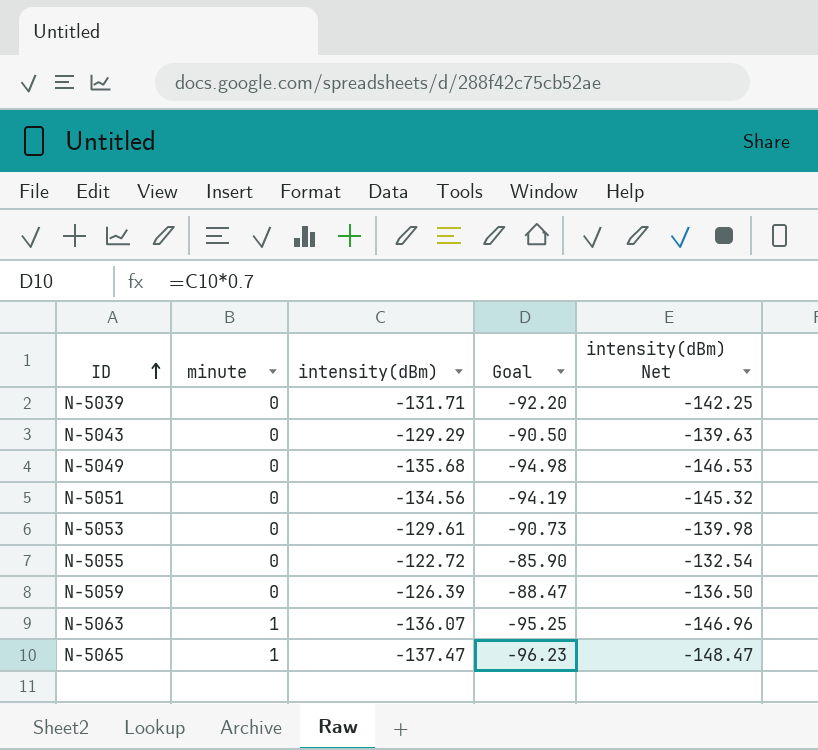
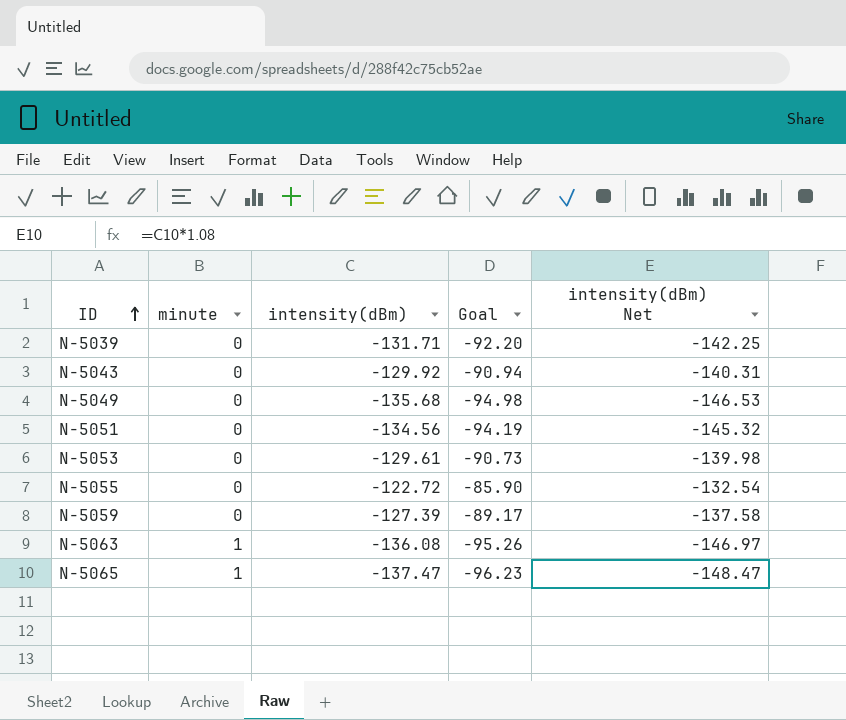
N-5043 | intensity(dBm): -129.29 -> -129.92
N-5043 | Goal: -90.50 -> -90.94
N-5043 | intensity(dBm) Net: -139.63 -> -140.31
N-5059 | intensity(dBm): -126.39 -> -127.39
N-5059 | Goal: -88.47 -> -89.17
N-5059 | intensity(dBm) Net: -136.50 -> -137.58
N-5063 | intensity(dBm): -136.07 -> -136.08
N-5063 | Goal: -95.25 -> -95.26
N-5063 | intensity(dBm) Net: -146.96 -> -146.97

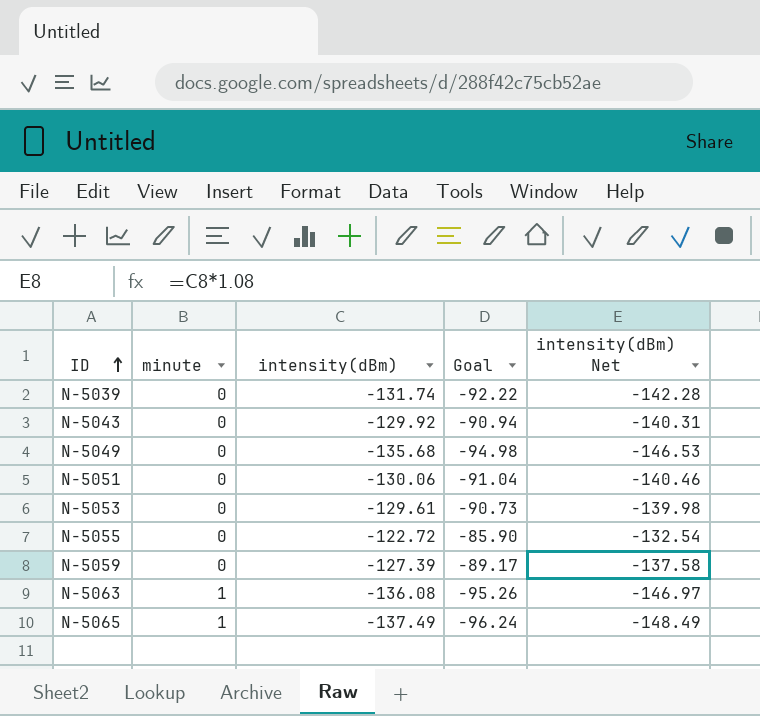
N-5039 | intensity(dBm): -131.71 -> -131.74
N-5039 | Goal: -92.20 -> -92.22
N-5039 | intensity(dBm) Net: -142.25 -> -142.28
N-5051 | intensity(dBm): -134.56 -> -130.06
N-5051 | Goal: -94.19 -> -91.04
N-5051 | intensity(dBm) Net: -145.32 -> -140.46
N-5065 | intensity(dBm): -137.47 -> -137.49
N-5065 | Goal: -96.23 -> -96.24
N-5065 | intensity(dBm) Net: -148.47 -> -148.49

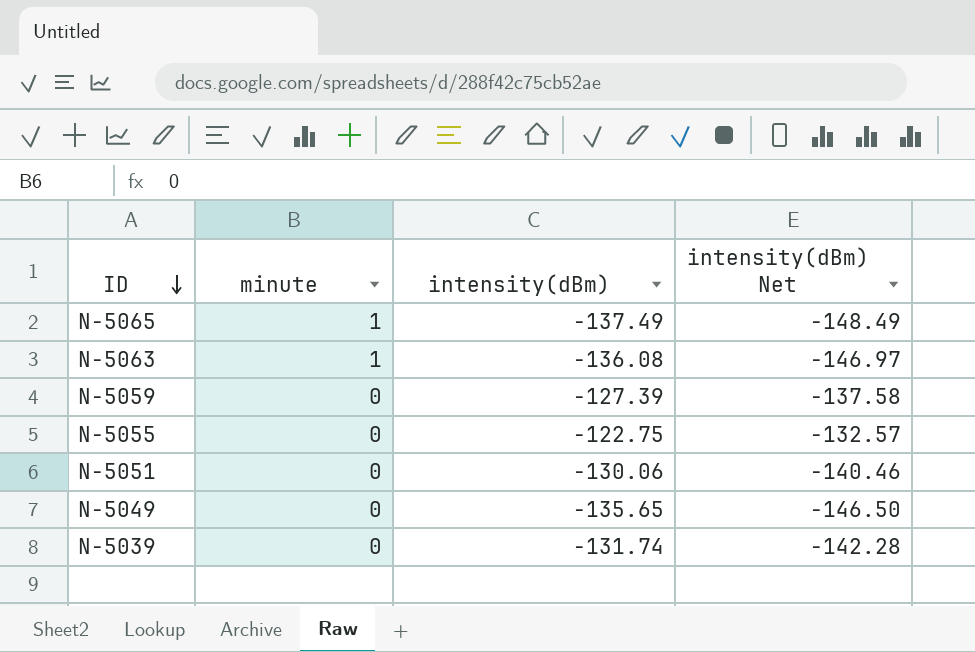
row order: ID ascending -> ID descending
column Goal | formula: [intensity(dBm)] * 0.7 -> none
row N-5043: 0 | -129.92 | -90.94 | -140.31 -> none
row N-5053: 0 | -129.61 | -90.73 | -139.98 -> none
N-5055 | intensity(dBm): -122.72 -> -122.75
N-5055 | intensity(dBm) Net: -132.54 -> -132.57
N-5049 | intensity(dBm): -135.68 -> -135.65
N-5049 | intensity(dBm) Net: -146.53 -> -146.50

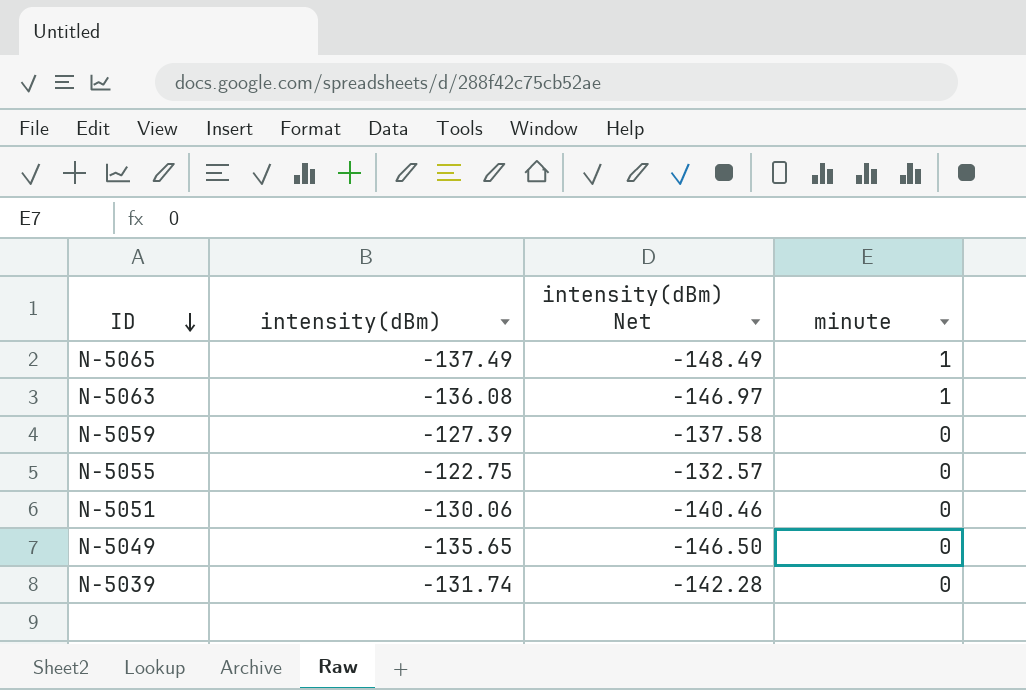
column minute | position: 2 -> 4

